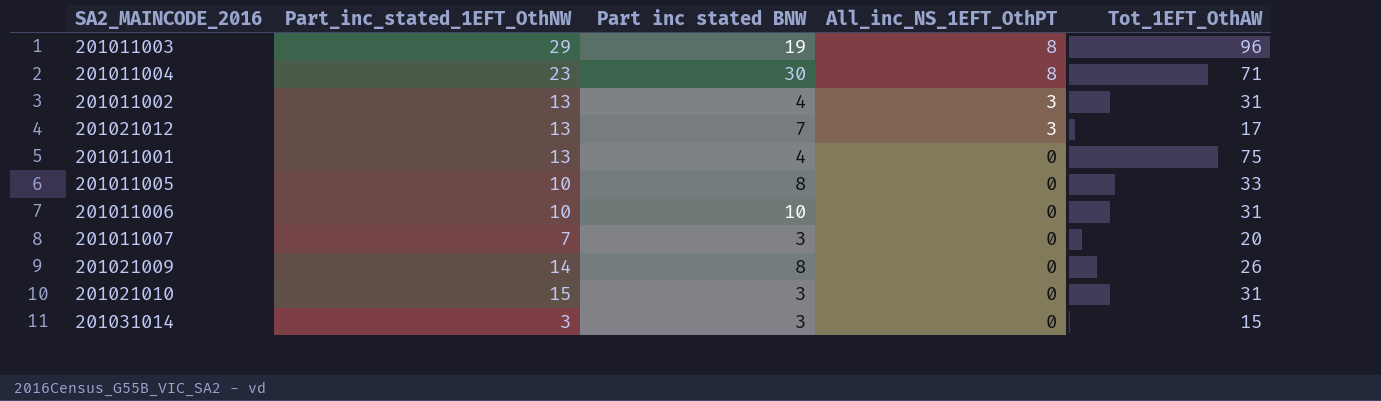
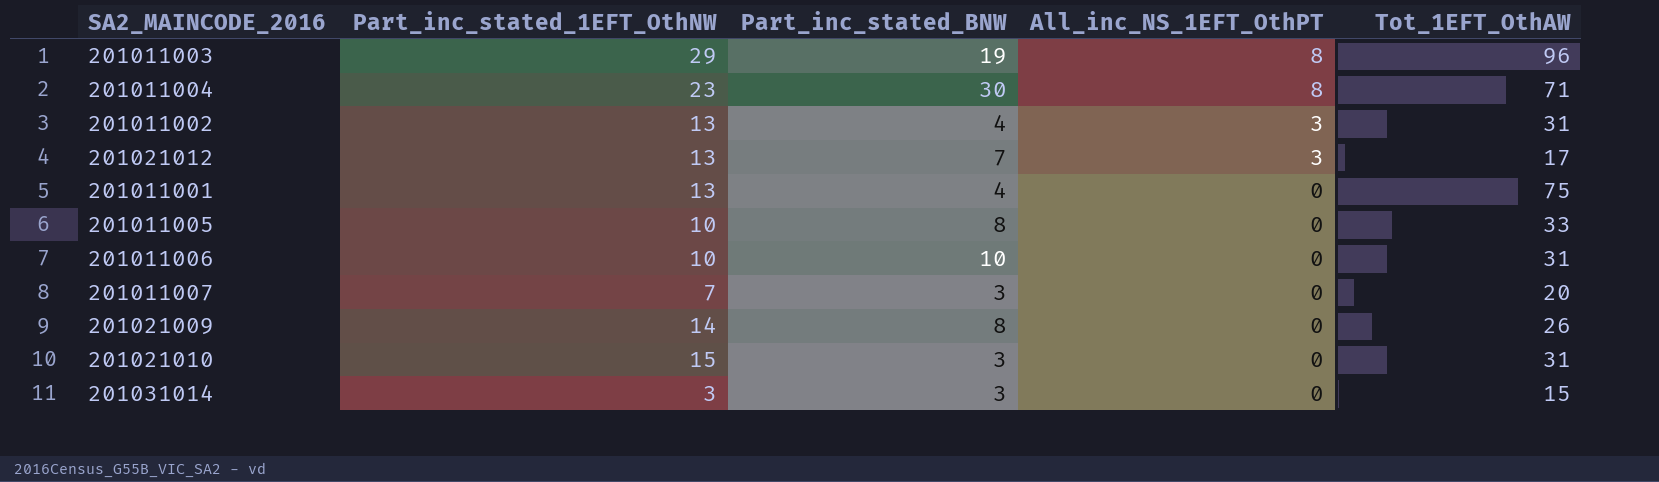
column name: Part inc stated BNW -> Part_inc_stated_BNW

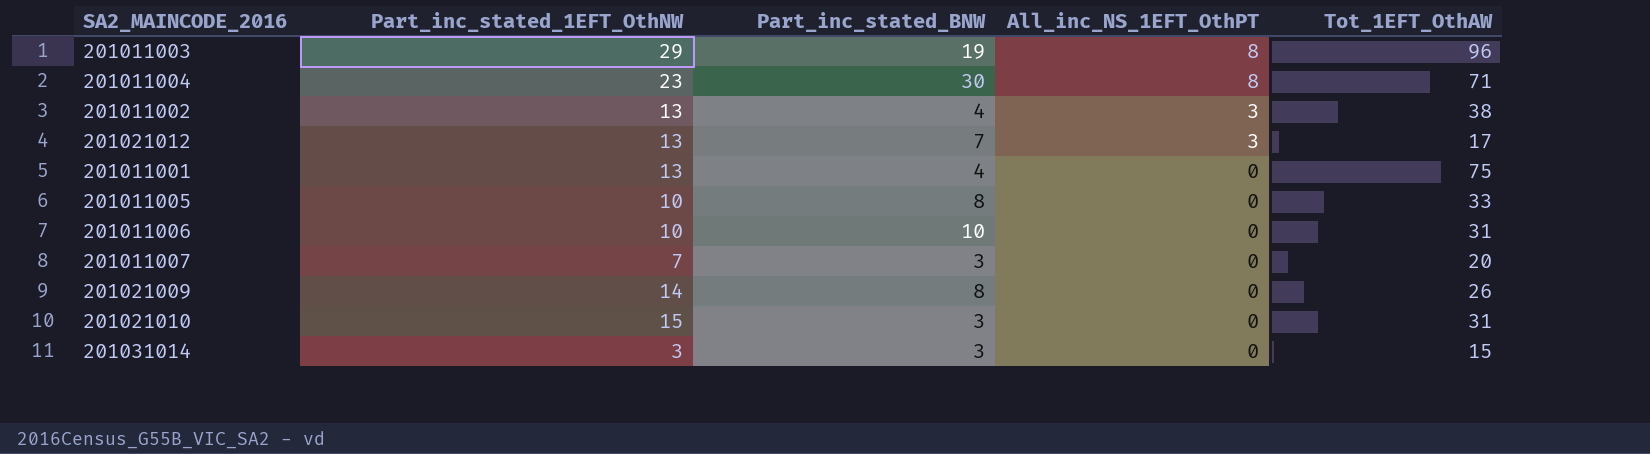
201011002 | Tot_1EFT_OthAW: 31 -> 38

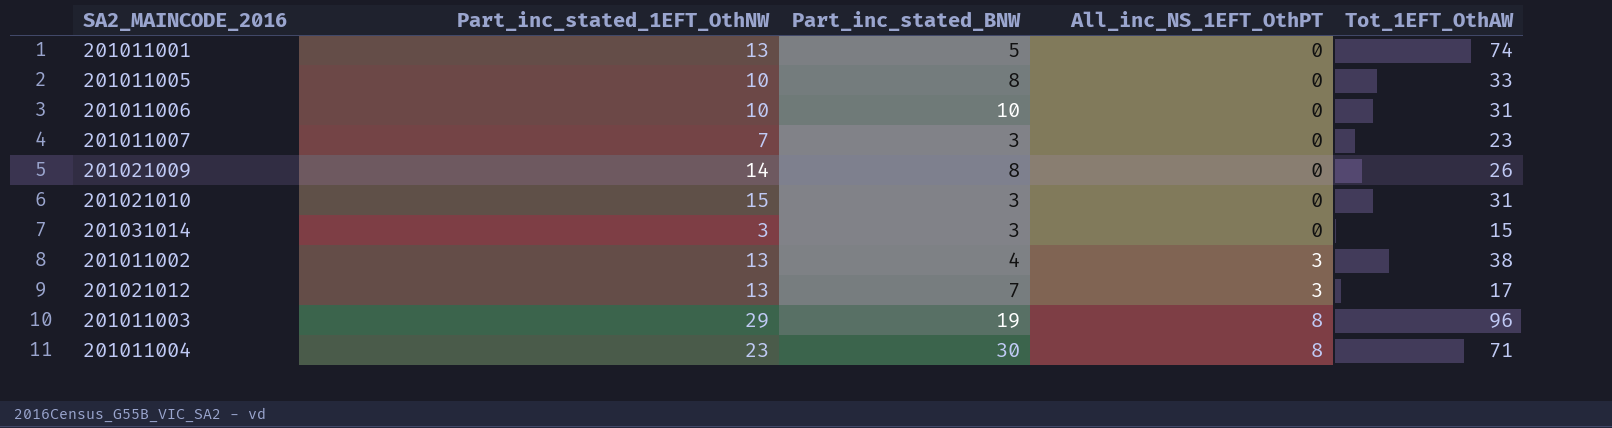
row order: All_inc_NS_1EFT_OthPT descending -> All_inc_NS_1EFT_OthPT ascending
201011001 | Part_inc_stated_BNW: 4 -> 5
201011001 | Tot_1EFT_OthAW: 75 -> 74
201011007 | Tot_1EFT_OthAW: 20 -> 23

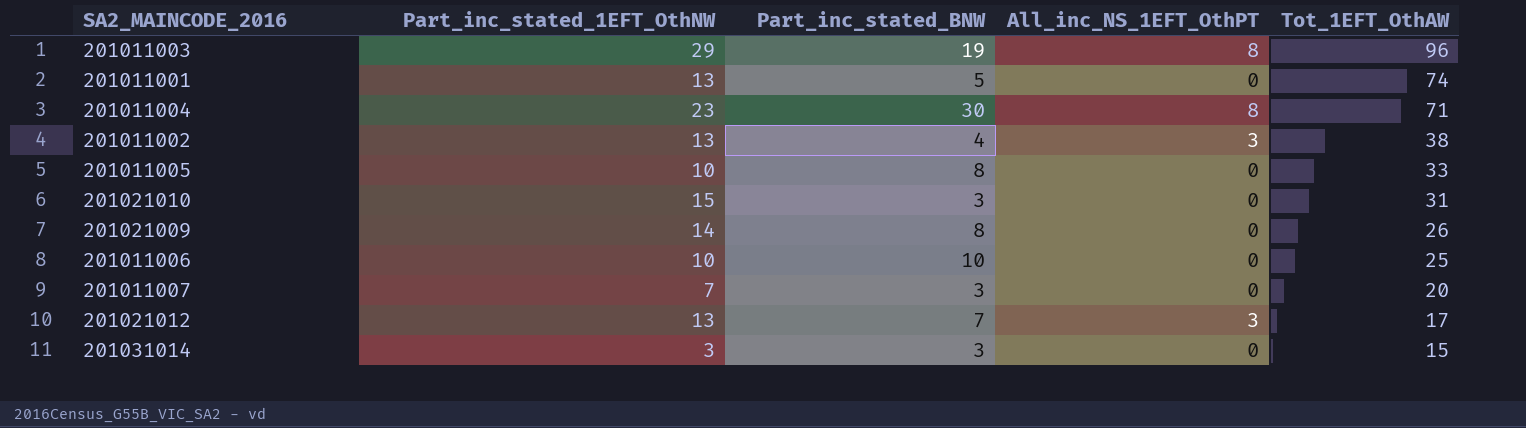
row order: All_inc_NS_1EFT_OthPT ascending -> Tot_1EFT_OthAW descending
201011006 | Tot_1EFT_OthAW: 31 -> 25
201011007 | Tot_1EFT_OthAW: 23 -> 20

